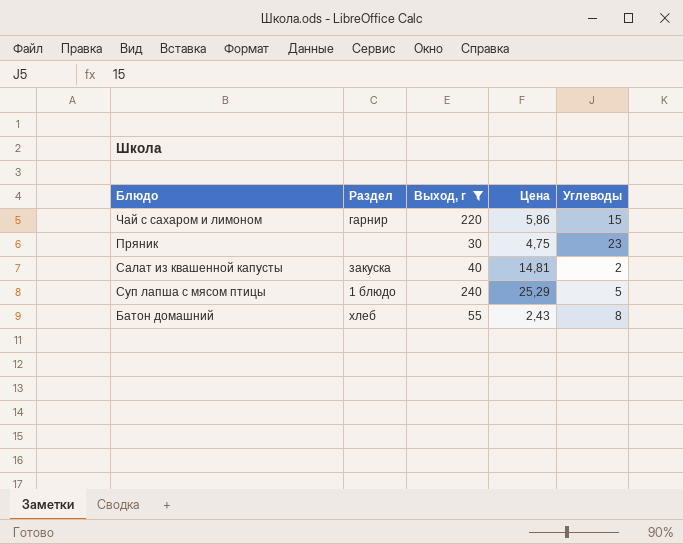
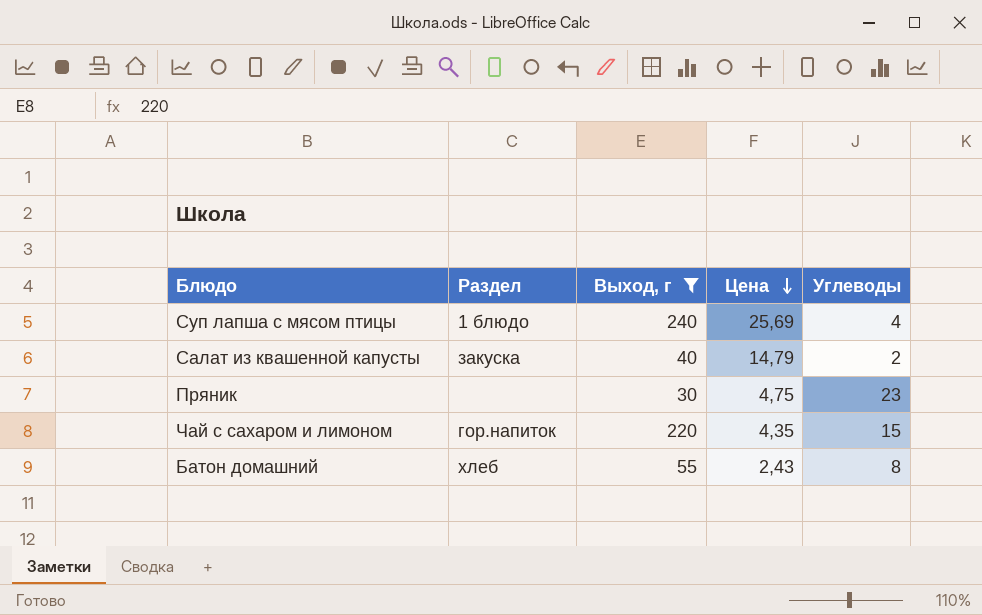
row order: none -> Цена descending
Суп лапша с мясом птицы | Цена: 25,29 -> 25,69
Суп лапша с мясом птицы | Углеводы: 5 -> 4
Салат из квашенной капусты | Цена: 14,81 -> 14,79
Чай с сахаром и лимоном | Раздел: гарнир -> гор.напиток
Чай с сахаром и лимоном | Цена: 5,86 -> 4,35

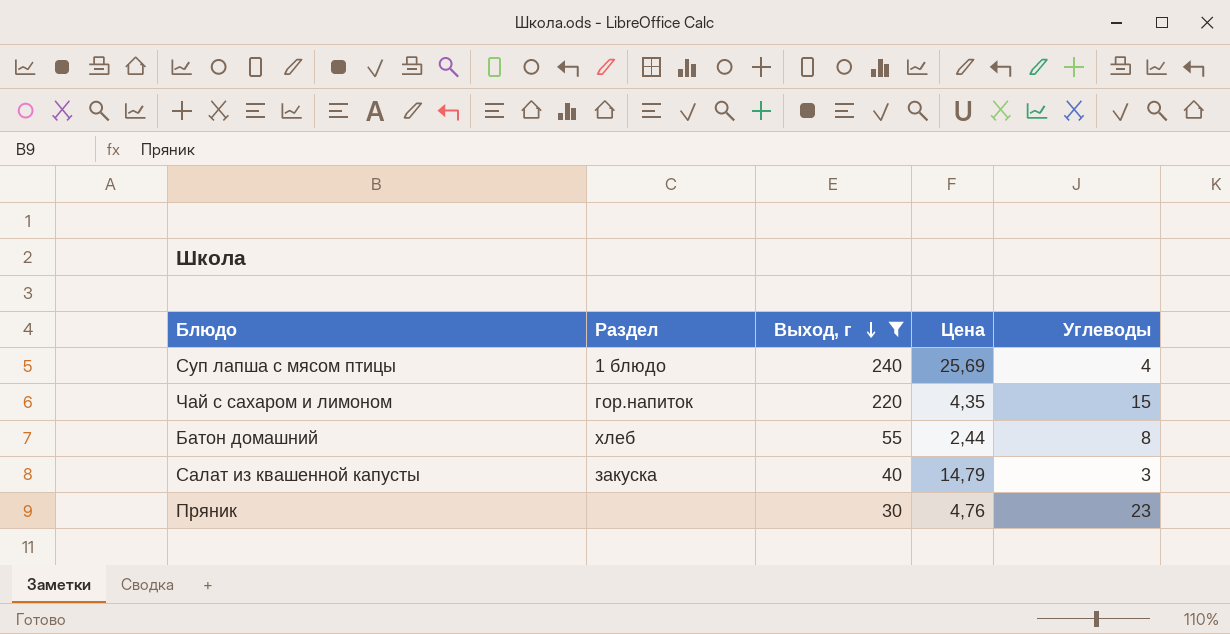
row order: Цена descending -> Выход, г descending
Батон домашний | Цена: 2,43 -> 2,44
Салат из квашенной капусты | Углеводы: 2 -> 3
Пряник | Цена: 4,75 -> 4,76

